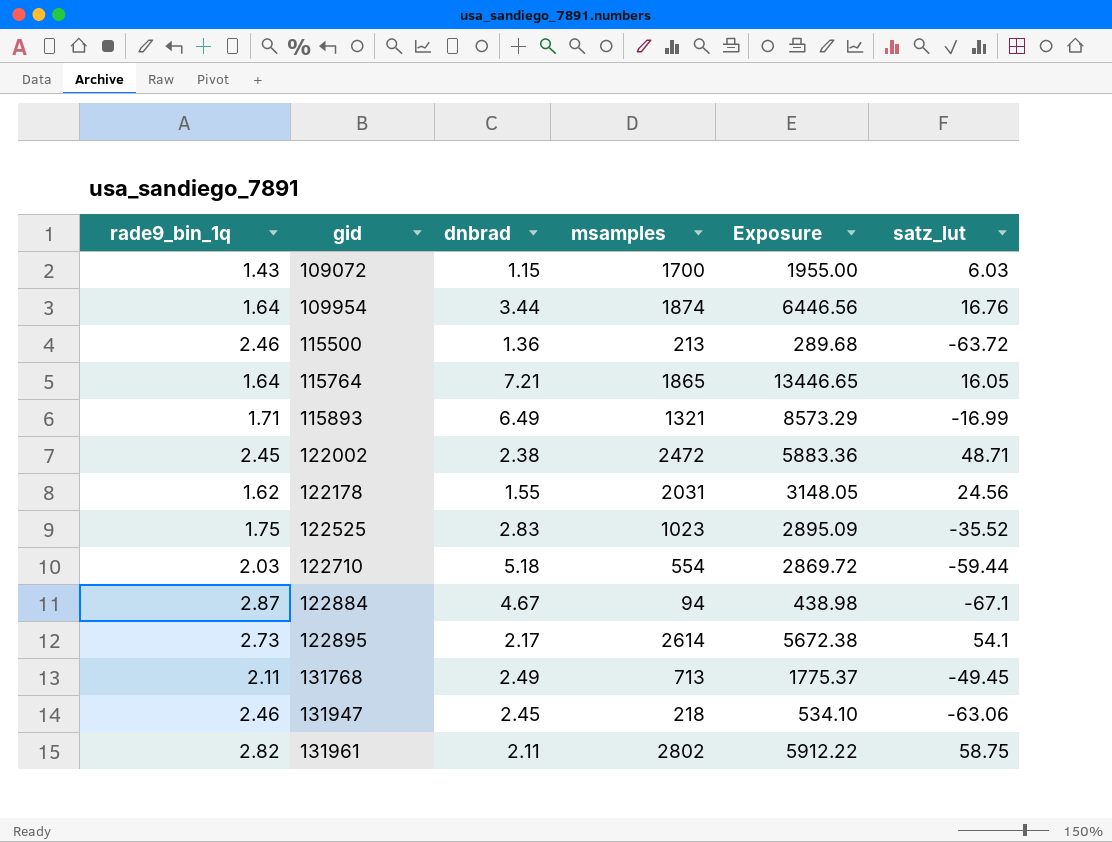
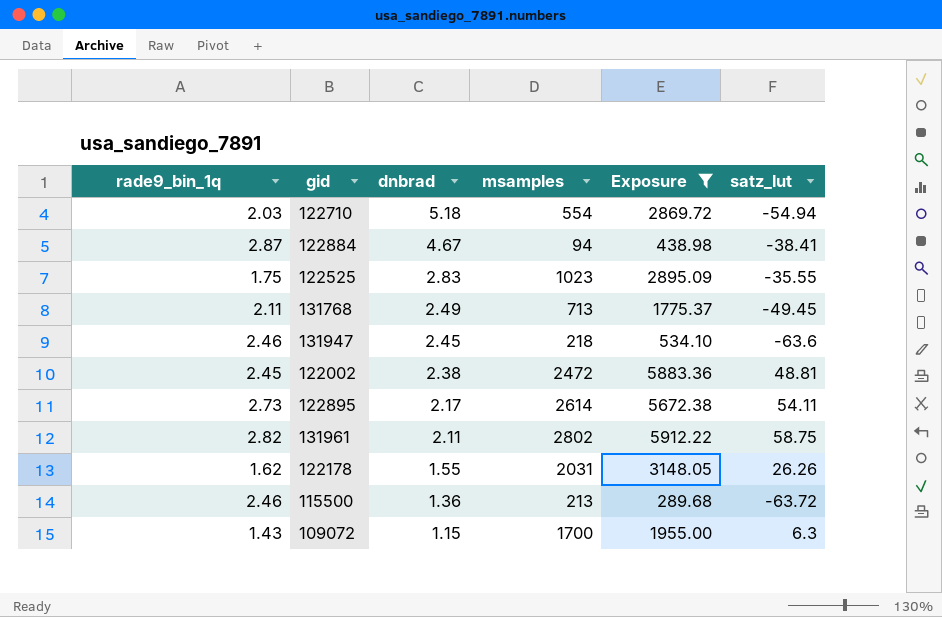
filter: none -> Exposure <= 5912.22
row order: gid ascending -> dnbrad descending
122710 | satz_lut: -59.44 -> -54.94
122884 | satz_lut: -67.1 -> -38.41
122525 | satz_lut: -35.52 -> -35.55
131947 | satz_lut: -63.06 -> -63.6
122002 | satz_lut: 48.71 -> 48.81
122895 | satz_lut: 54.1 -> 54.11
122178 | satz_lut: 24.56 -> 26.26
109072 | satz_lut: 6.03 -> 6.3

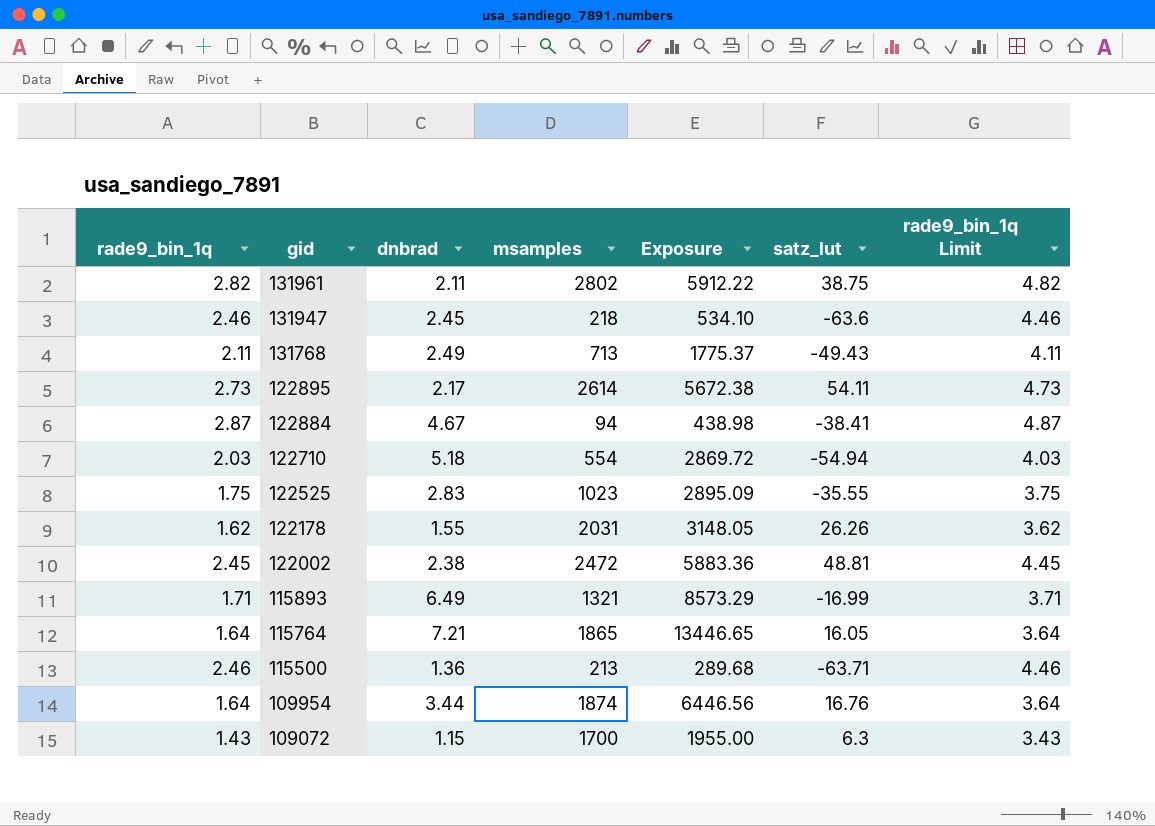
filter: Exposure <= 5912.22 -> none
row order: dnbrad descending -> gid descending
column rade9_bin_1q Limit | formula: none -> [rade9_bin_1q] + 2
131961 | satz_lut: 58.75 -> 38.75
131768 | satz_lut: -49.45 -> -49.43
115500 | satz_lut: -63.72 -> -63.71

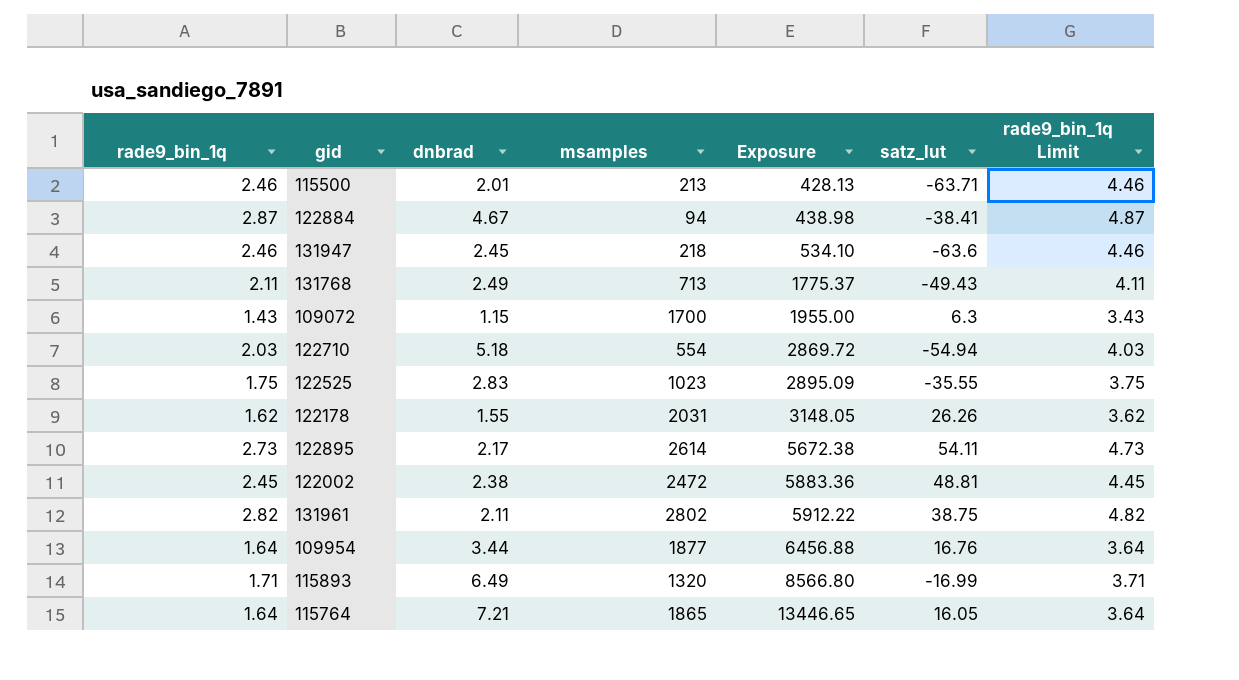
row order: gid descending -> Exposure ascending
115500 | dnbrad: 1.36 -> 2.01
115500 | Exposure: 289.68 -> 428.13
109954 | msamples: 1874 -> 1877
109954 | Exposure: 6446.56 -> 6456.88
115893 | msamples: 1321 -> 1320
115893 | Exposure: 8573.29 -> 8566.80

